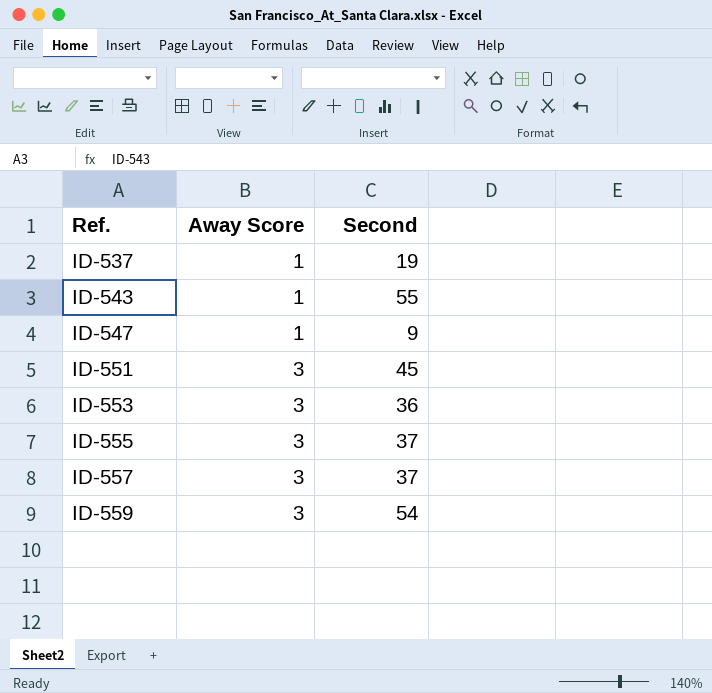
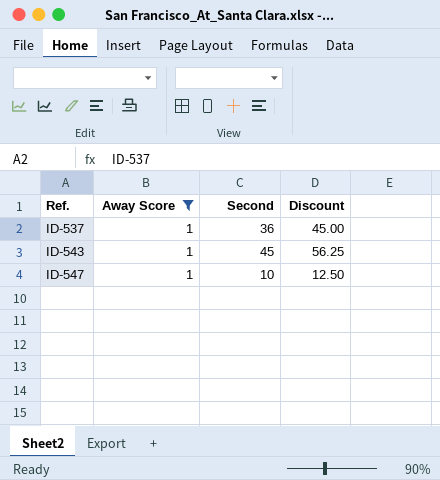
filter: none -> Away Score = 1
column Discount | formula: none -> [Second] * 1.25
ID-537 | Second: 19 -> 36
ID-543 | Second: 55 -> 45
ID-547 | Second: 9 -> 10

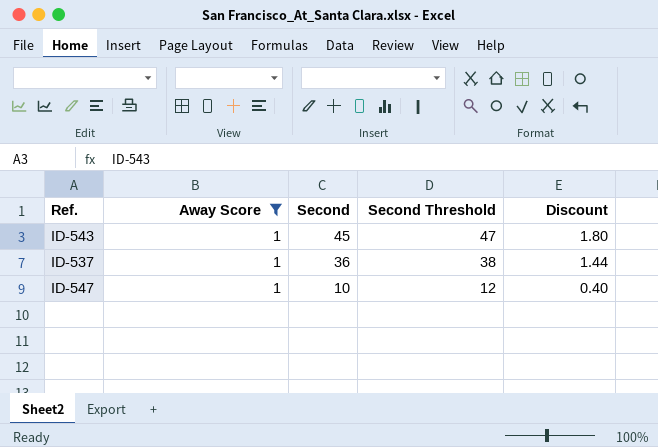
row order: Ref. ascending -> Second descending
column Second Threshold | formula: none -> [Second] + 2
column Discount | formula: [Second] * 1.25 -> [Second] * 0.04

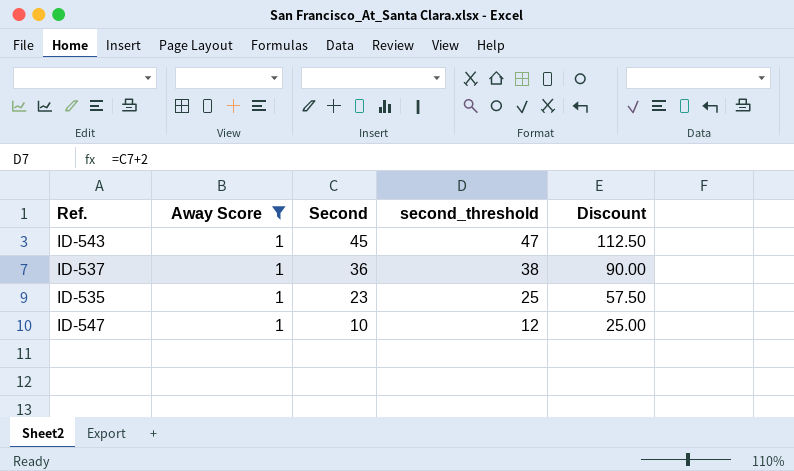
column name: Second Threshold -> second_threshold
column Discount | formula: [Second] * 0.04 -> [Second] * 2.5
row ID-535: none -> 1 | 23 | 25 | 57.50

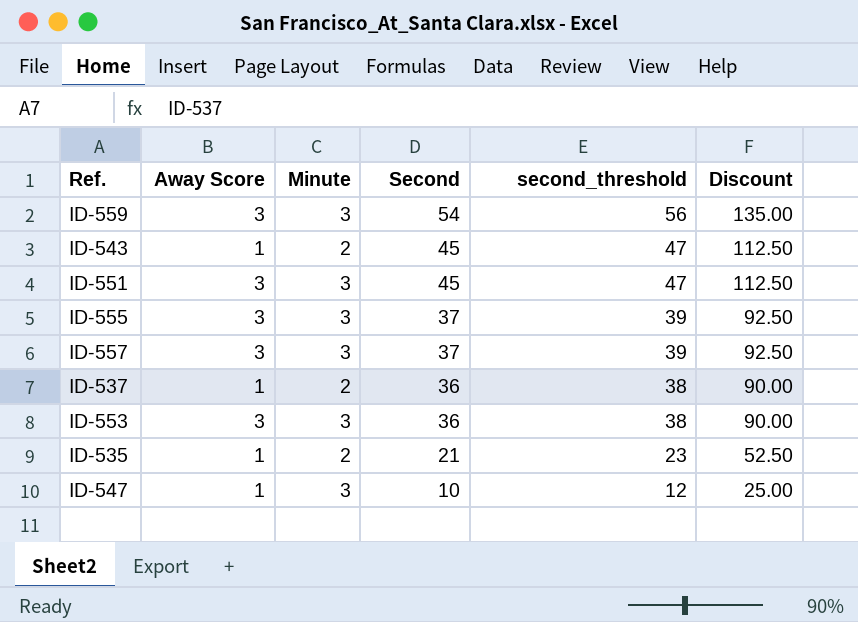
filter: Away Score = 1 -> none
column Minute | position: none -> 3
ID-535 | Second: 23 -> 21
ID-535 | second_threshold: 25 -> 23
ID-535 | Discount: 57.50 -> 52.50

